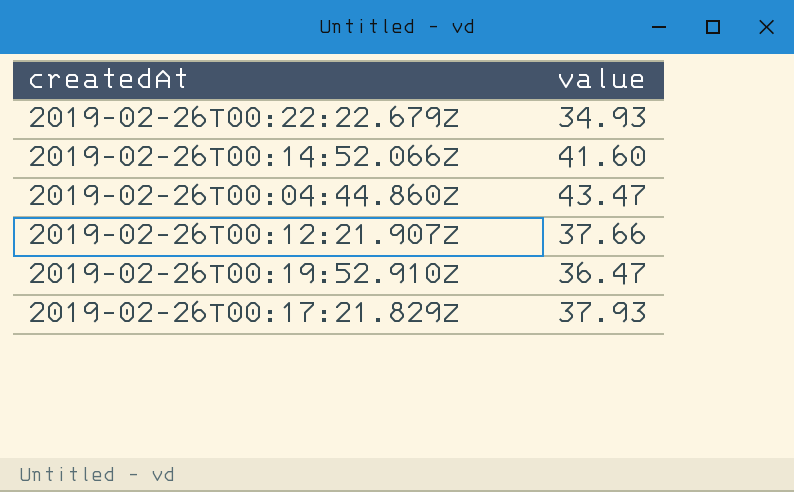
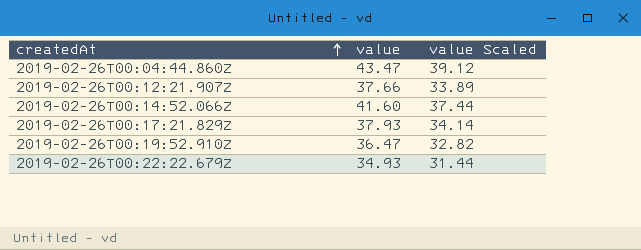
row order: none -> createdAt ascending
column value Scaled | formula: none -> [value] * 0.9

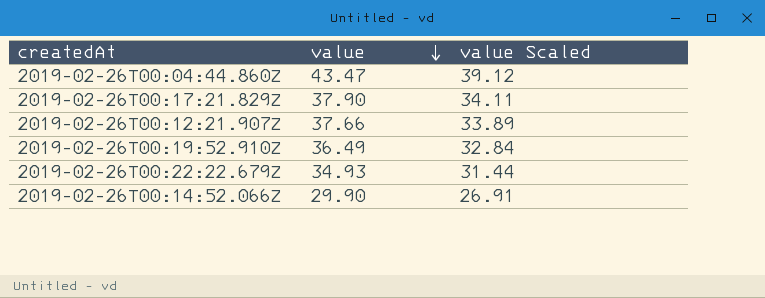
row order: createdAt ascending -> value descending
2019-02-26T00:17:21.829Z | value: 37.93 -> 37.90
2019-02-26T00:17:21.829Z | value Scaled: 34.14 -> 34.11
2019-02-26T00:19:52.910Z | value: 36.47 -> 36.49
2019-02-26T00:19:52.910Z | value Scaled: 32.82 -> 32.84
2019-02-26T00:14:52.066Z | value: 41.60 -> 29.90
2019-02-26T00:14:52.066Z | value Scaled: 37.44 -> 26.91

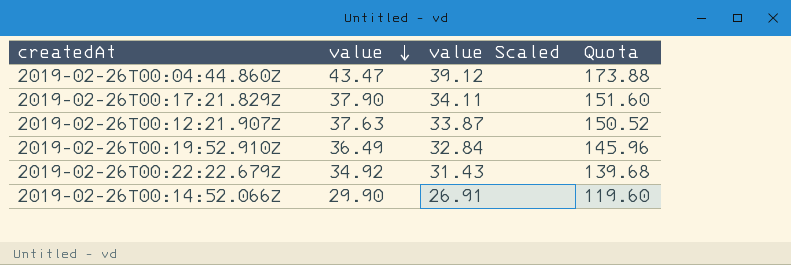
column Quota | formula: none -> [value] * 4
2019-02-26T00:12:21.907Z | value: 37.66 -> 37.63
2019-02-26T00:12:21.907Z | value Scaled: 33.89 -> 33.87
2019-02-26T00:22:22.679Z | value: 34.93 -> 34.92
2019-02-26T00:22:22.679Z | value Scaled: 31.44 -> 31.43

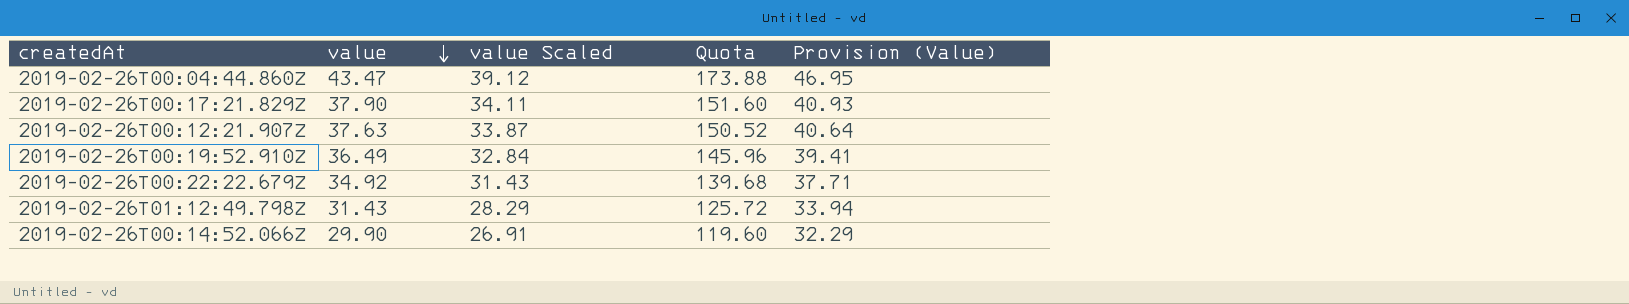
column Provision (Value) | formula: none -> [value] * 1.08
row 2019-02-26T01:12:49.798Z: none -> 31.43 | 28.29 | 125.72 | 33.94

